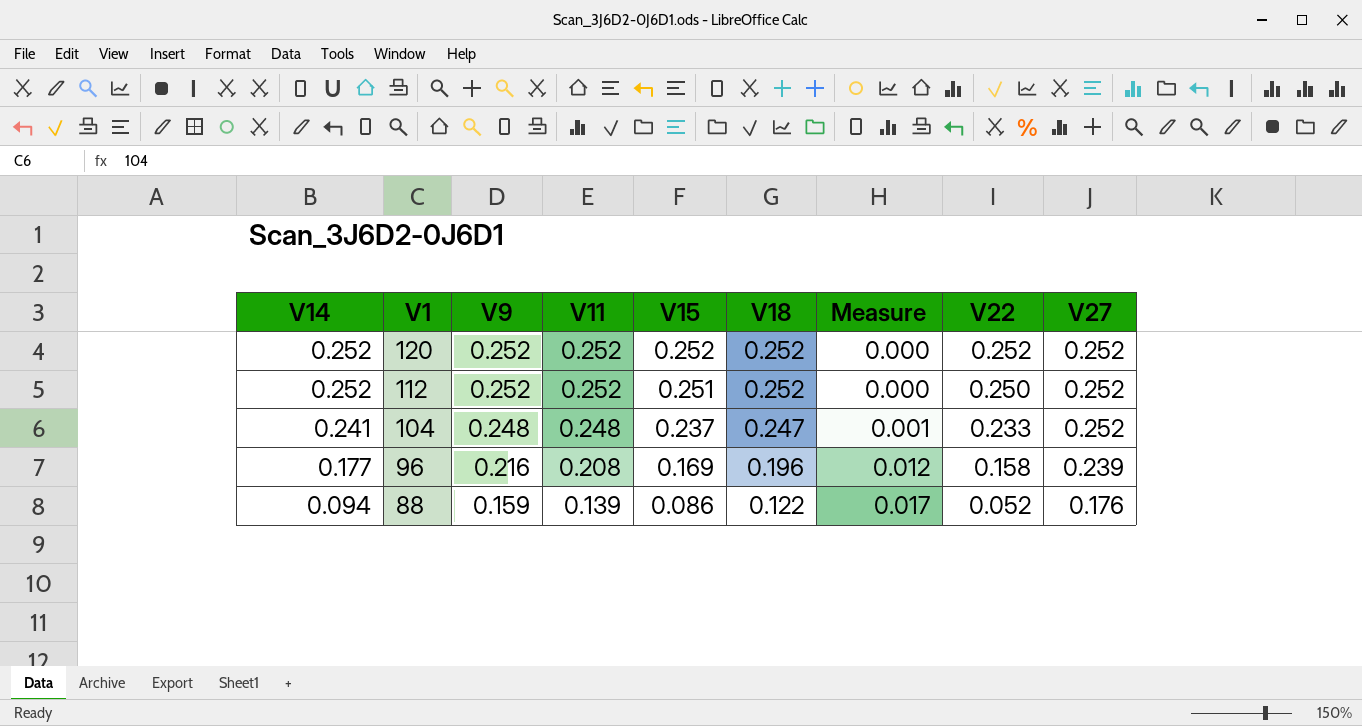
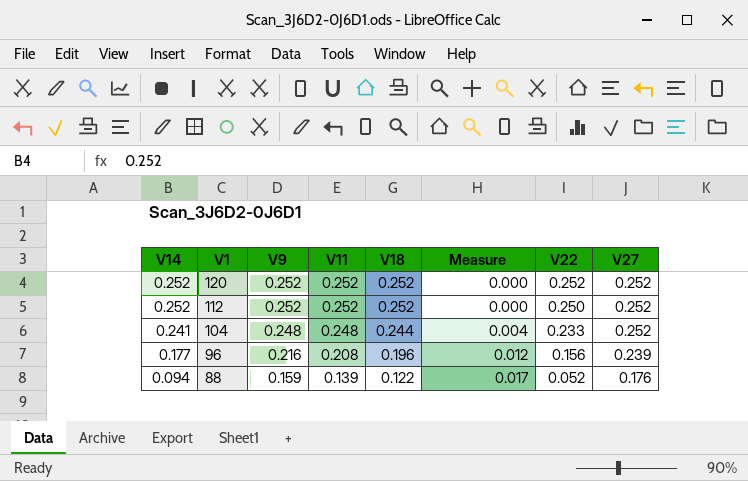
column V15 | position: 5 -> none
104 | V18: 0.247 -> 0.244
104 | Measure: 0.001 -> 0.004
96 | V22: 0.158 -> 0.156

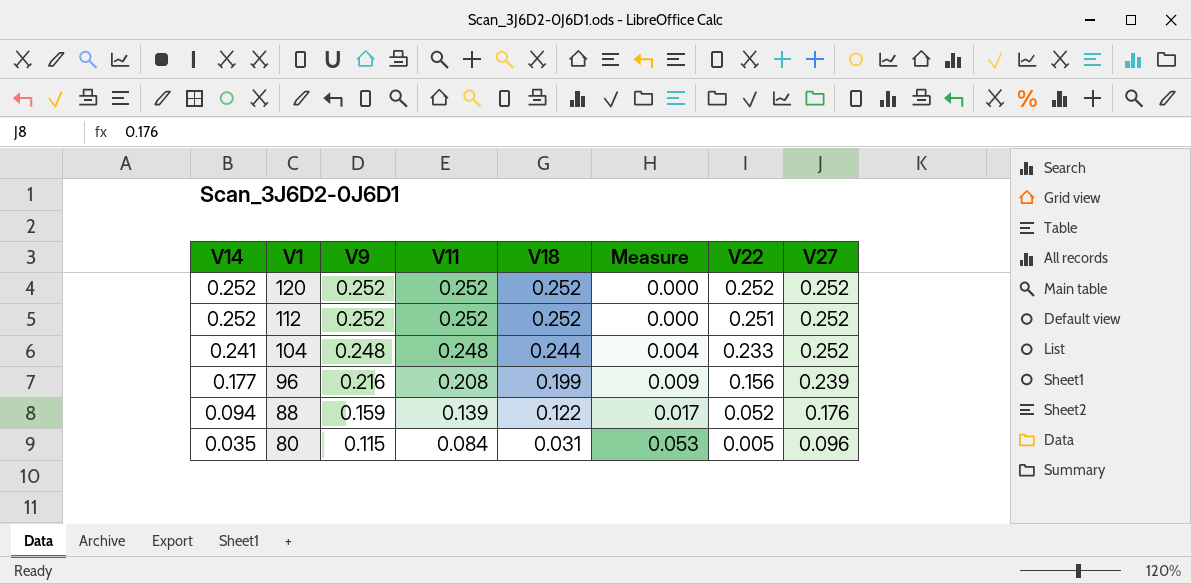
112 | V22: 0.250 -> 0.251
96 | V18: 0.196 -> 0.199
96 | Measure: 0.012 -> 0.009
row 80: none -> 0.035 | 0.115 | 0.084 | 0.031 | 0.053 | 0.005 | 0.096

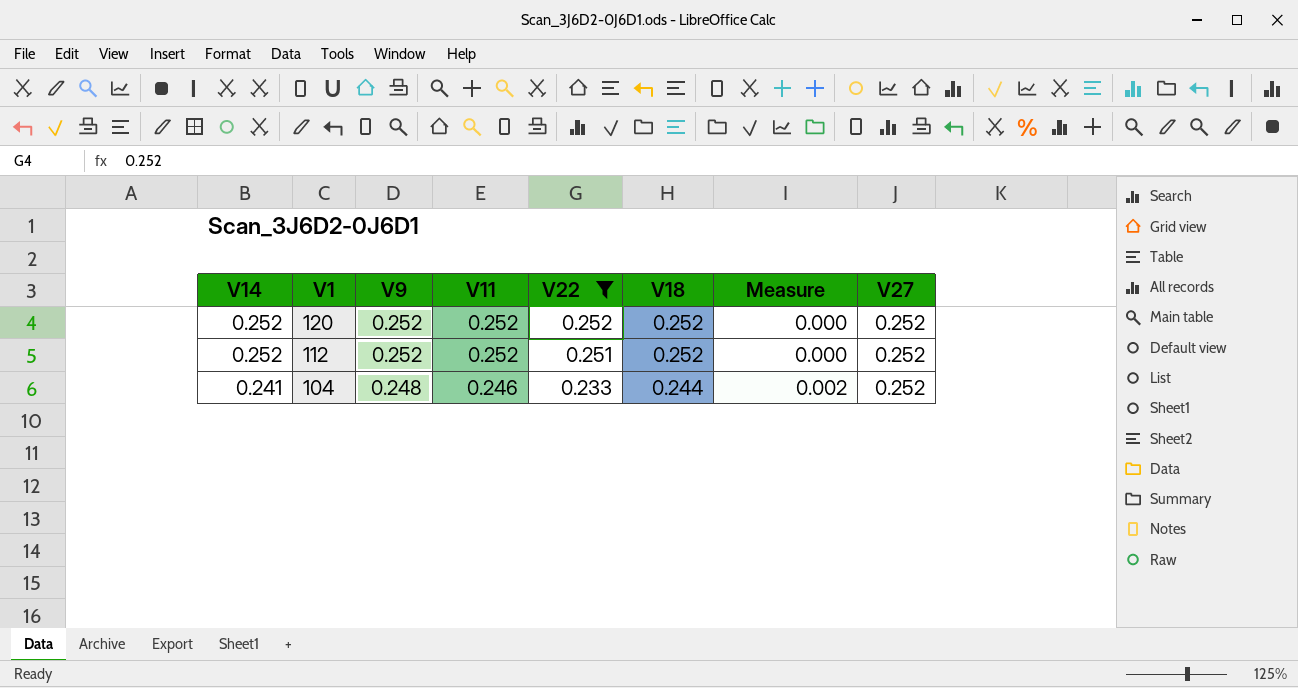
filter: none -> V22 >= 0.233
column V22 | position: 7 -> 5
104 | V11: 0.248 -> 0.246
104 | Measure: 0.004 -> 0.002

